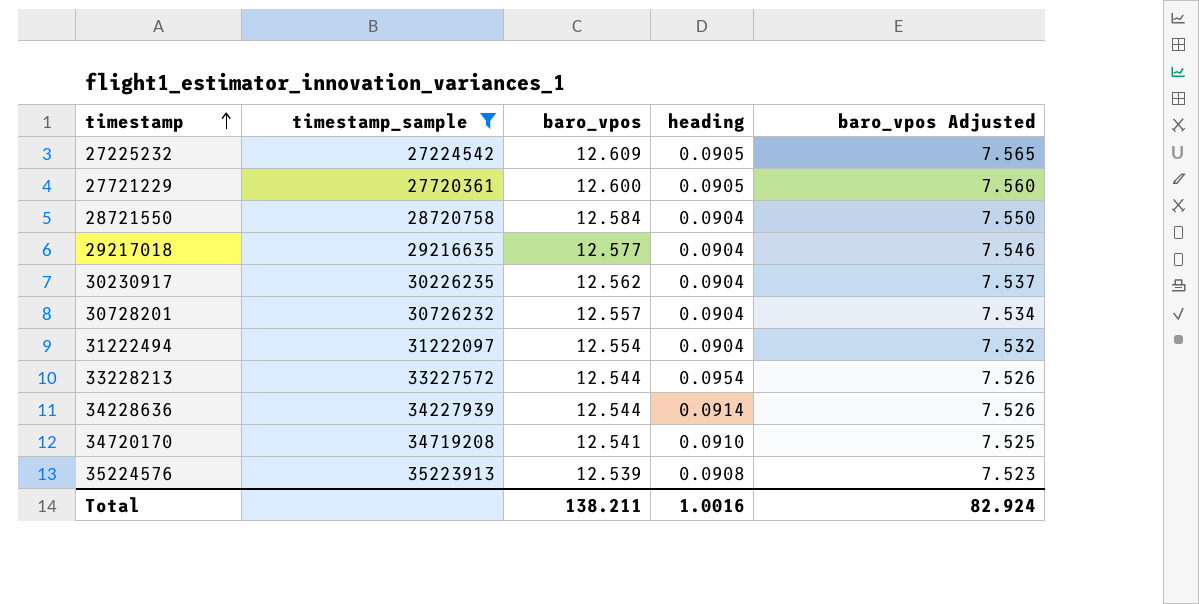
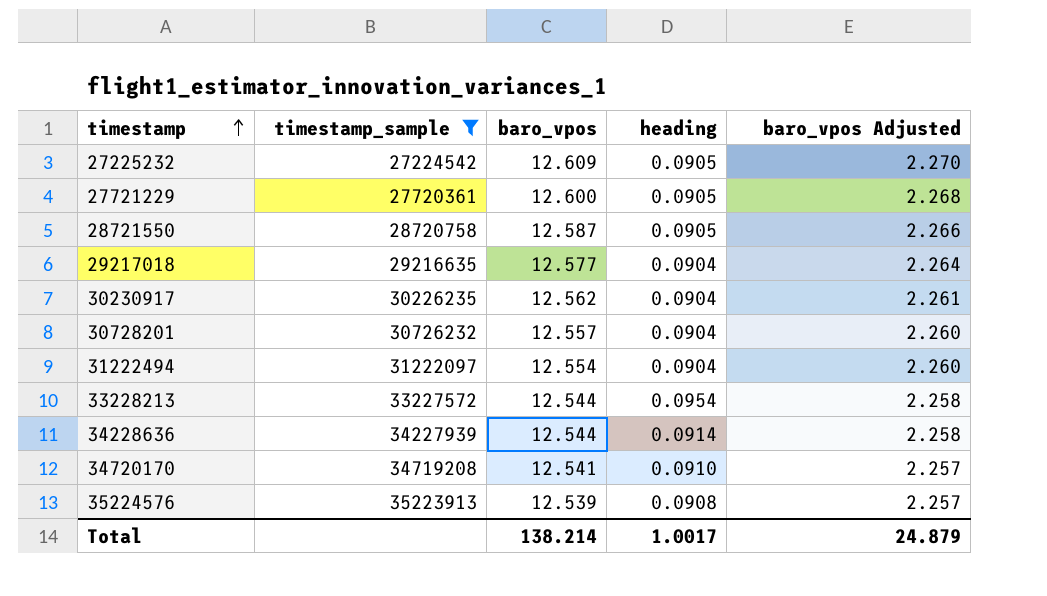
column baro_vpos Adjusted | formula: [baro_vpos] * 0.6 -> [baro_vpos] * 0.18
28721550 | baro_vpos: 12.584 -> 12.587
28721550 | heading: 0.0904 -> 0.0905
Total | baro_vpos: 138.211 -> 138.214
Total | heading: 1.0016 -> 1.0017
Total | baro_vpos Adjusted: 82.924 -> 24.879

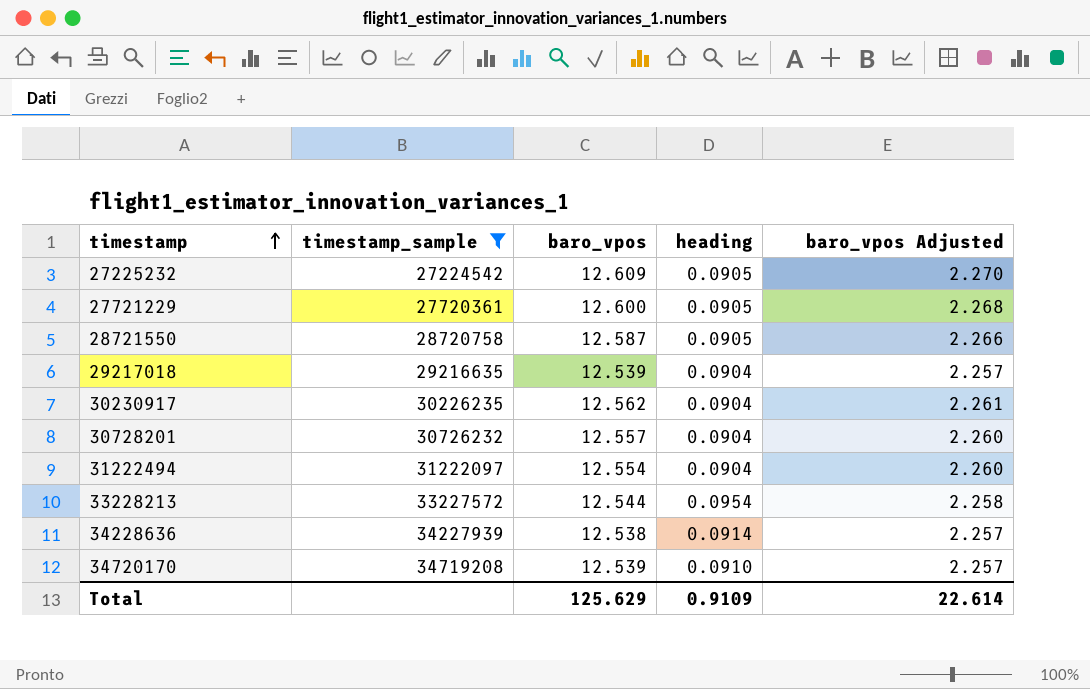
row 35224576: 35223913 | 12.539 | 0.0908 | 2.257 -> none
29217018 | baro_vpos: 12.577 -> 12.539
29217018 | baro_vpos Adjusted: 2.264 -> 2.257
34228636 | baro_vpos: 12.544 -> 12.538
34228636 | baro_vpos Adjusted: 2.258 -> 2.257
34720170 | baro_vpos: 12.541 -> 12.539
Total | baro_vpos: 138.214 -> 125.629
Total | heading: 1.0017 -> 0.9109
Total | baro_vpos Adjusted: 24.879 -> 22.614

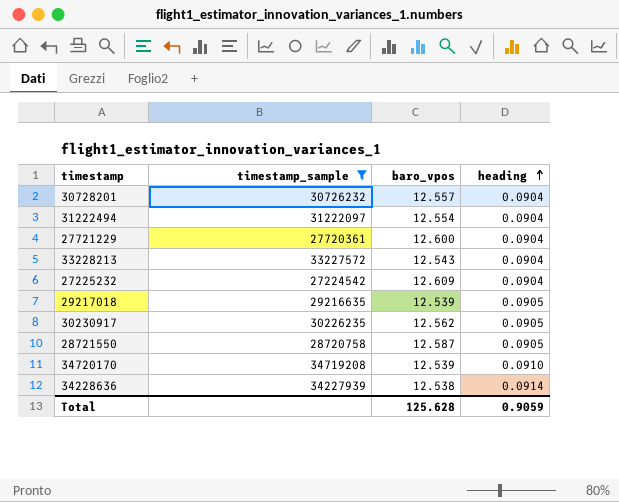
row order: timestamp ascending -> heading ascending
column baro_vpos Adjusted | formula: [baro_vpos] * 0.18 -> none
27721229 | heading: 0.0905 -> 0.0904
33228213 | baro_vpos: 12.544 -> 12.543
33228213 | heading: 0.0954 -> 0.0904
27225232 | heading: 0.0905 -> 0.0904
29217018 | heading: 0.0904 -> 0.0905
30230917 | heading: 0.0904 -> 0.0905
Total | baro_vpos: 125.629 -> 125.628
Total | heading: 0.9109 -> 0.9059

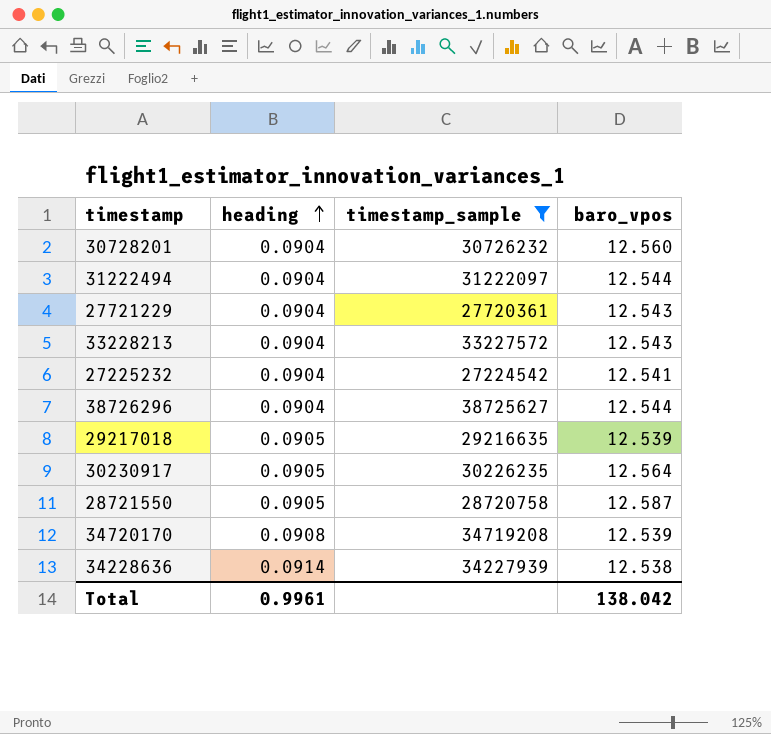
column heading | position: 4 -> 2
30728201 | baro_vpos: 12.557 -> 12.560
31222494 | baro_vpos: 12.554 -> 12.544
27721229 | baro_vpos: 12.600 -> 12.543
27225232 | baro_vpos: 12.609 -> 12.541
row 38726296: none -> 0.0904 | 38725627 | 12.544
30230917 | baro_vpos: 12.562 -> 12.564
34720170 | heading: 0.0910 -> 0.0908
Total | heading: 0.9059 -> 0.9961
Total | baro_vpos: 125.628 -> 138.042

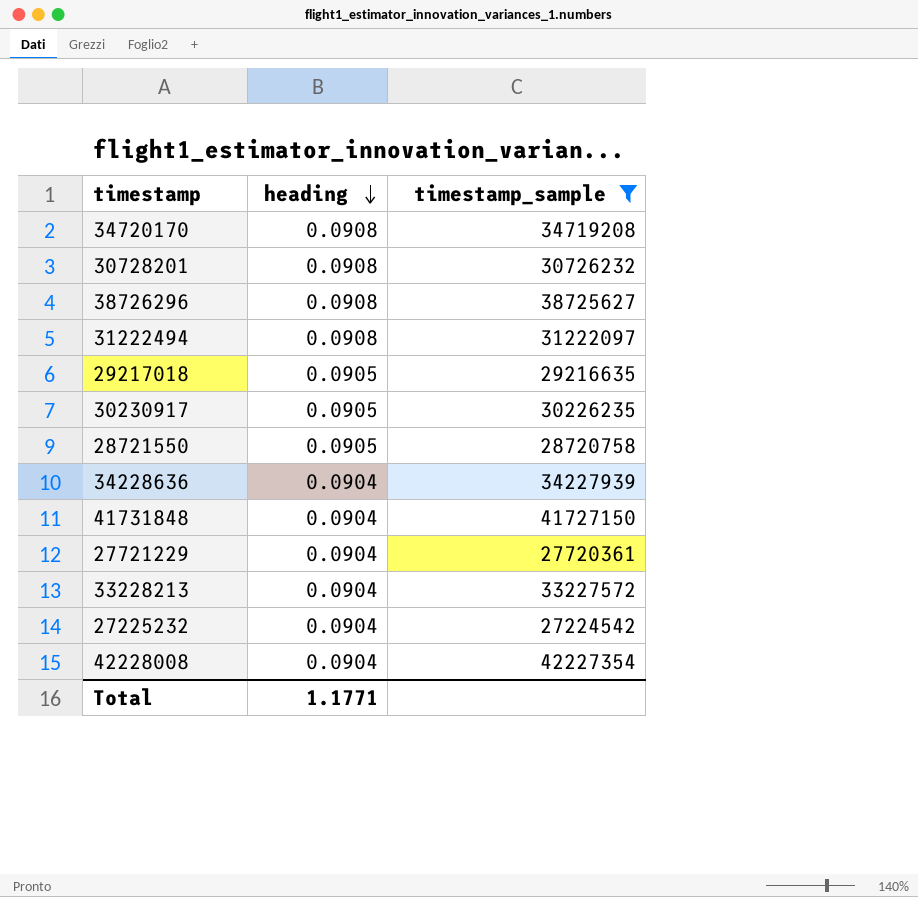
row order: heading ascending -> heading descending
column baro_vpos | position: 4 -> none
30728201 | heading: 0.0904 -> 0.0908
38726296 | heading: 0.0904 -> 0.0908
31222494 | heading: 0.0904 -> 0.0908
34228636 | heading: 0.0914 -> 0.0904
row 41731848: none -> 0.0904 | 41727150
row 42228008: none -> 0.0904 | 42227354
Total | heading: 0.9961 -> 1.1771

